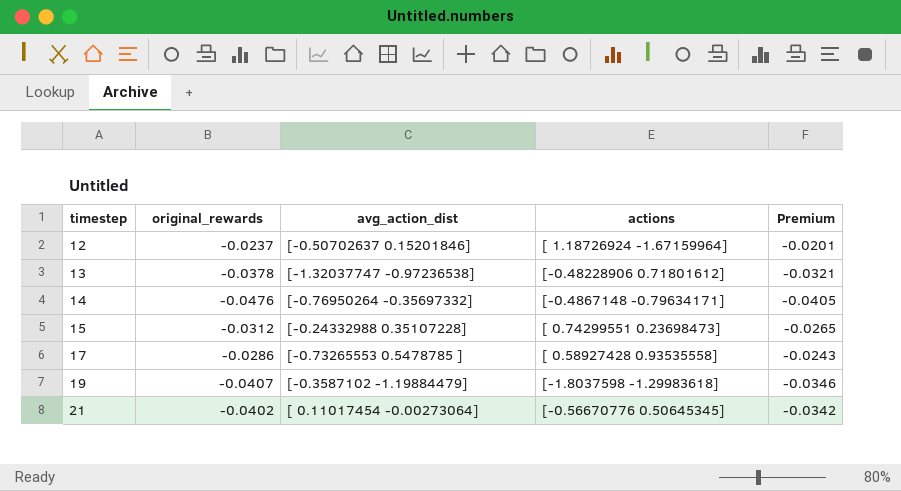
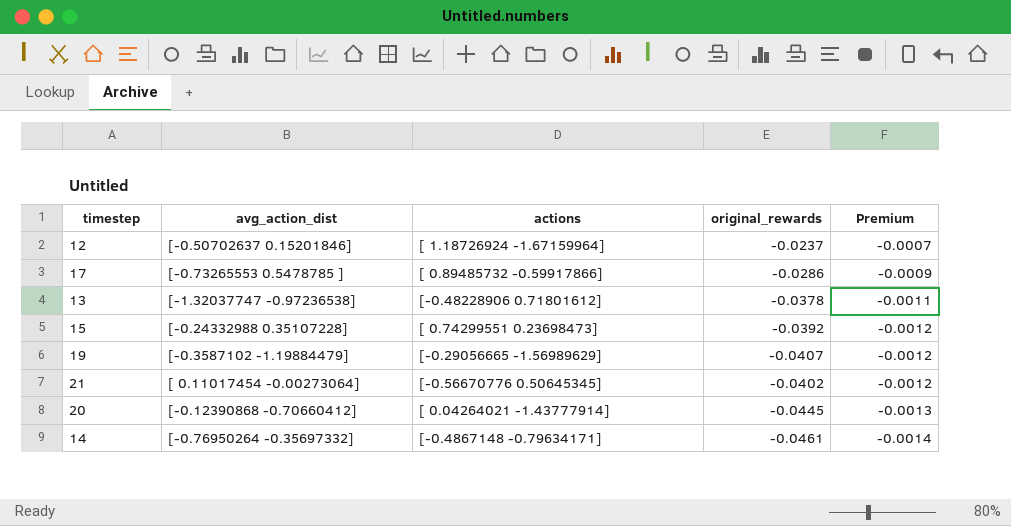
row order: timestep ascending -> Premium descending
column original_rewards | position: 2 -> 4
column Premium | formula: [original_rewards] * 0.85 -> [original_rewards] * 0.03
17 | actions: [ 0.58927428 0.93535558] -> [ 0.89485732 -0.59917866]
15 | original_rewards: -0.0312 -> -0.0392
19 | actions: [-1.8037598 -1.29983618] -> [-0.29056665 -1.56989629]
row 20: none -> [-0.12390868 -0.70660412] | [ 0.04264021 -1.43777914] | -0.0445 | -0.0013
14 | original_rewards: -0.0476 -> -0.0461

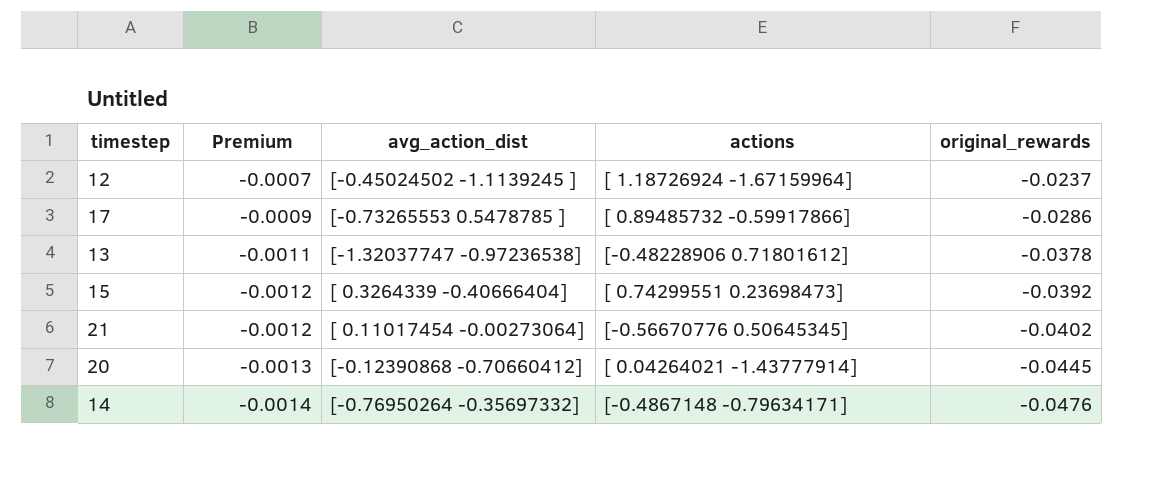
column Premium | position: 5 -> 2
row 19: [-0.3587102 -1.19884479] | [-0.29056665 -1.56989629] | -0.0407 | -0.0012 -> none
12 | avg_action_dist: [-0.50702637 0.15201846] -> [-0.45024502 -1.1139245 ]
15 | avg_action_dist: [-0.24332988 0.35107228] -> [ 0.3264339 -0.40666404]
14 | original_rewards: -0.0461 -> -0.0476

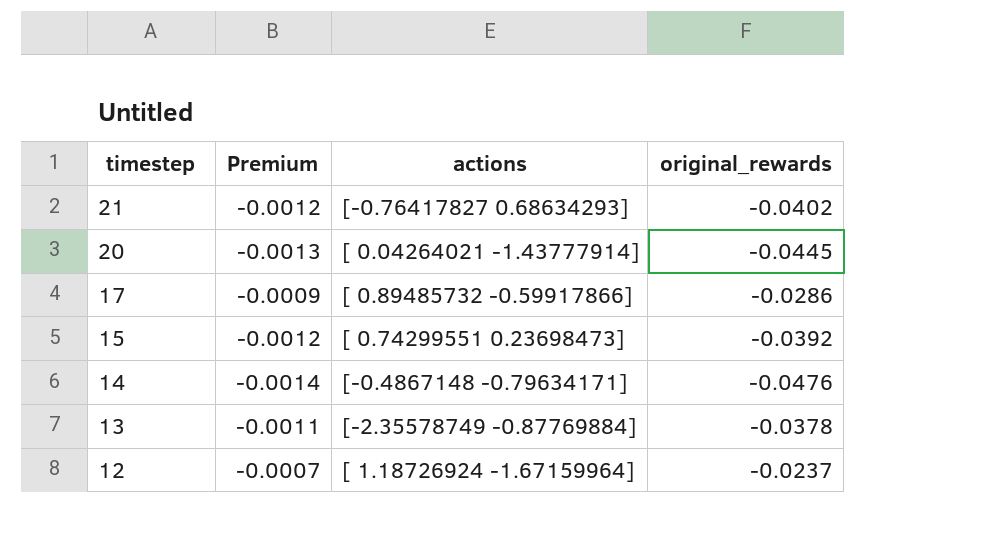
row order: Premium descending -> timestep descending
column avg_action_dist | position: 3 -> none
21 | actions: [-0.56670776 0.50645345] -> [-0.76417827 0.68634293]
13 | actions: [-0.48228906 0.71801612] -> [-2.35578749 -0.87769884]

